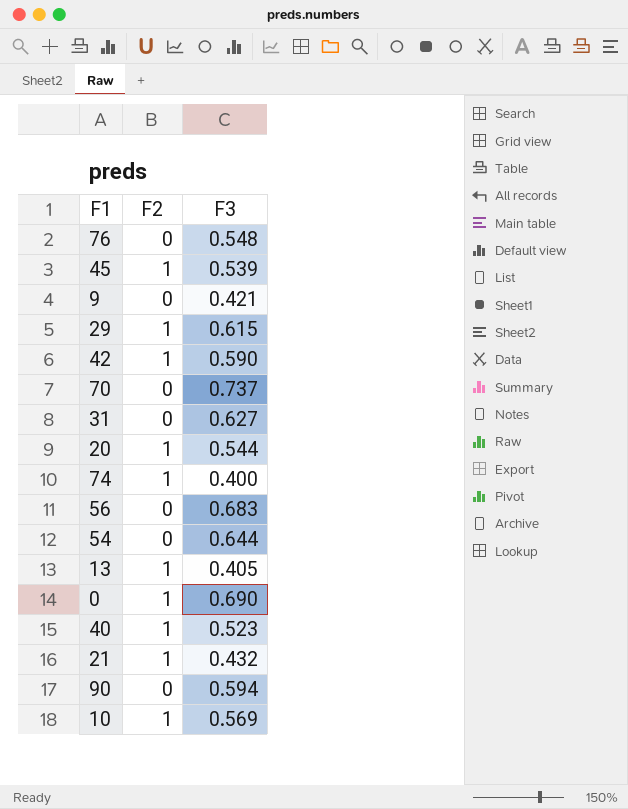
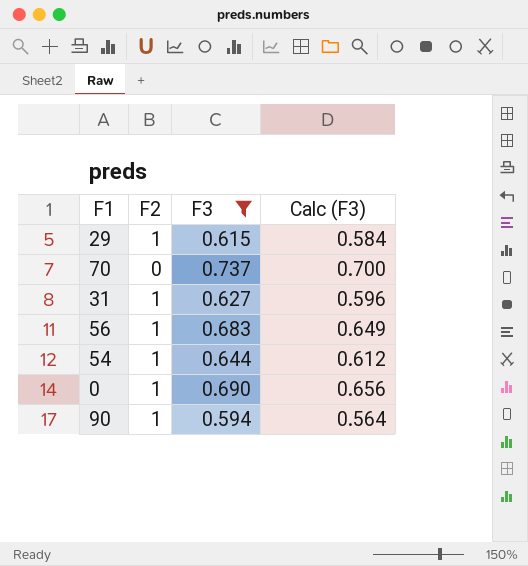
filter: none -> F3 >= 0.594
column Calc (F3) | formula: none -> [F3] * 0.95
31 | F2: 0 -> 1
56 | F2: 0 -> 1
54 | F2: 0 -> 1
90 | F2: 0 -> 1

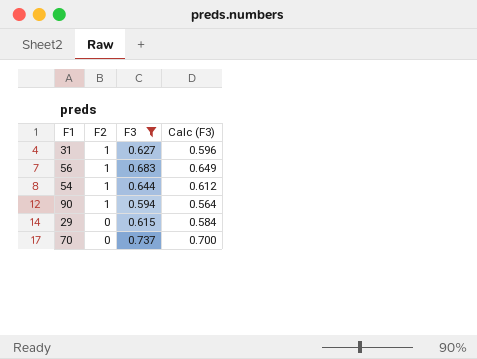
row order: none -> F2 descending
row 0: 1 | 0.690 | 0.656 -> none
29 | F2: 1 -> 0

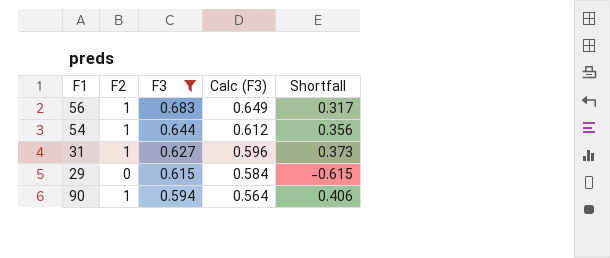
row order: F2 descending -> F3 descending
column Shortfall | formula: none -> [F2] - [F3]
row 70: 0 | 0.737 | 0.700 -> none

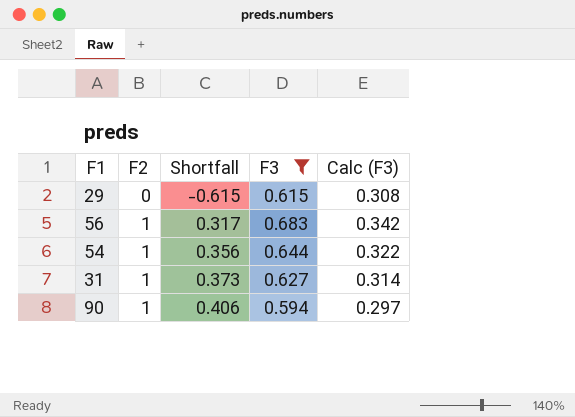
row order: F3 descending -> F2 ascending
column Shortfall | position: 5 -> 3
column Calc (F3) | formula: [F3] * 0.95 -> [F3] * 0.5

